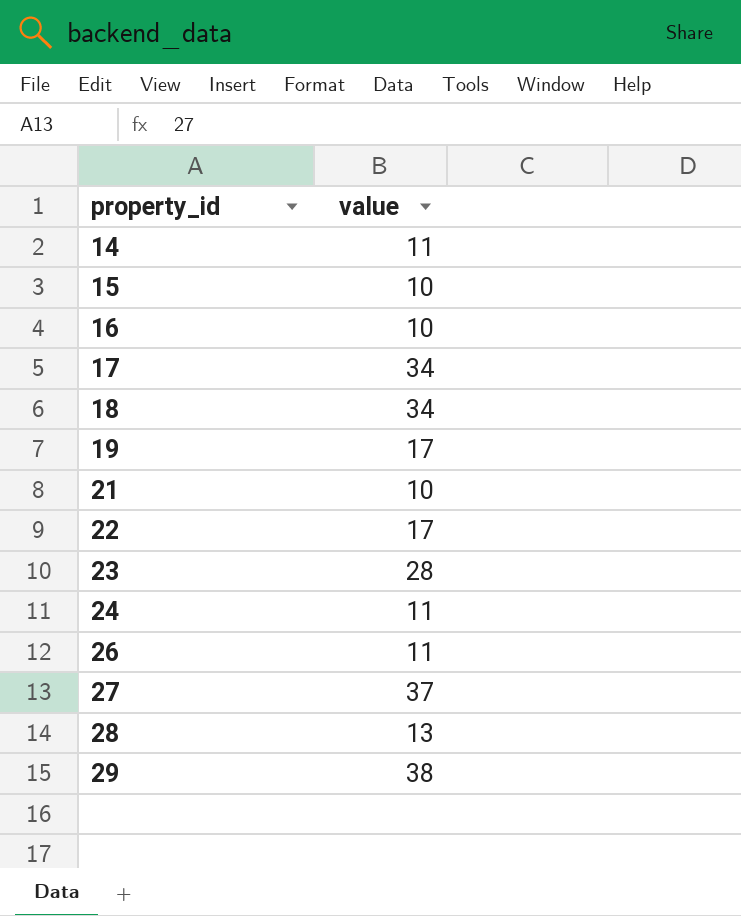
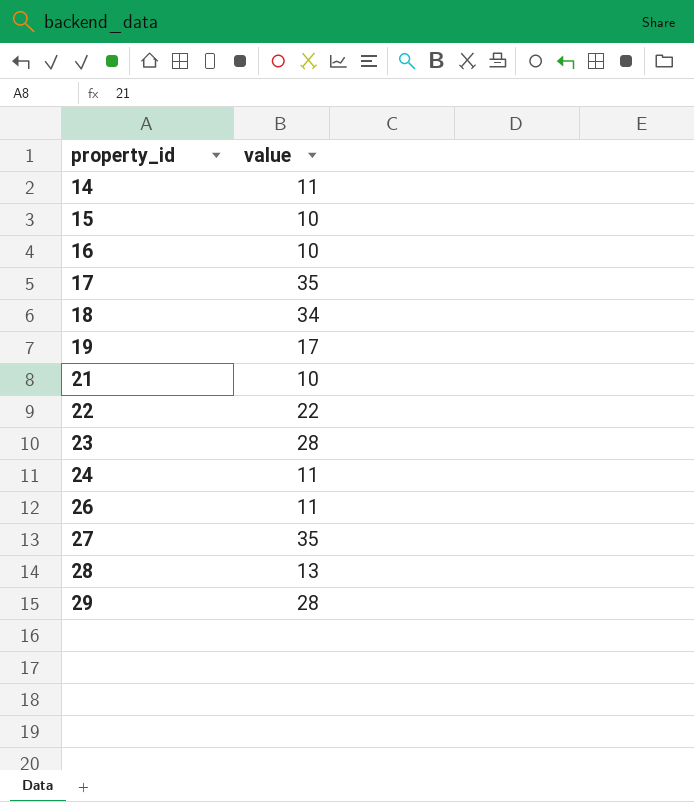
17 | value: 34 -> 35
22 | value: 17 -> 22
27 | value: 37 -> 35
29 | value: 38 -> 28

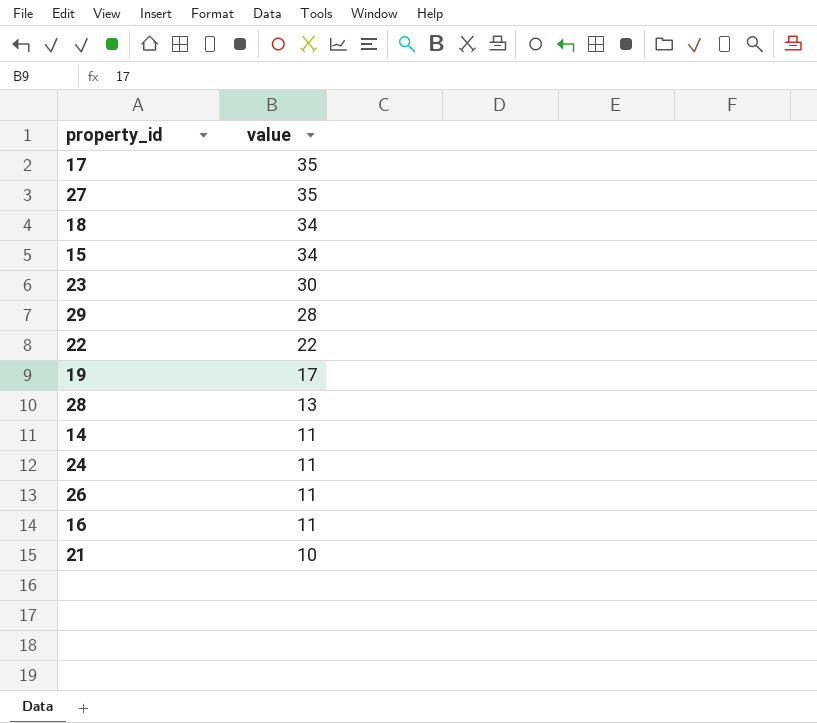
row order: property_id ascending -> value descending
15 | value: 10 -> 34
23 | value: 28 -> 30
16 | value: 10 -> 11

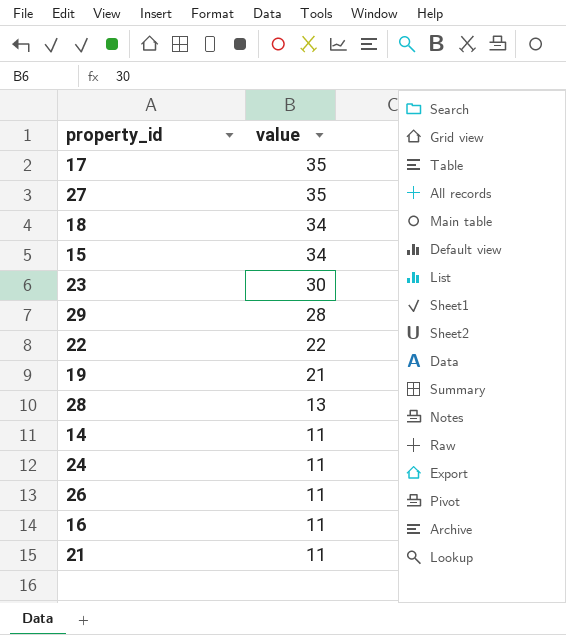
19 | value: 17 -> 21
21 | value: 10 -> 11

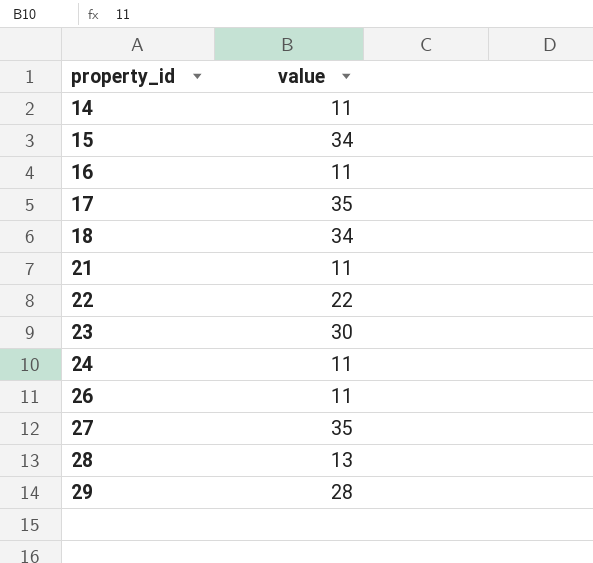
row order: value descending -> property_id ascending
row 19: 21 -> none

